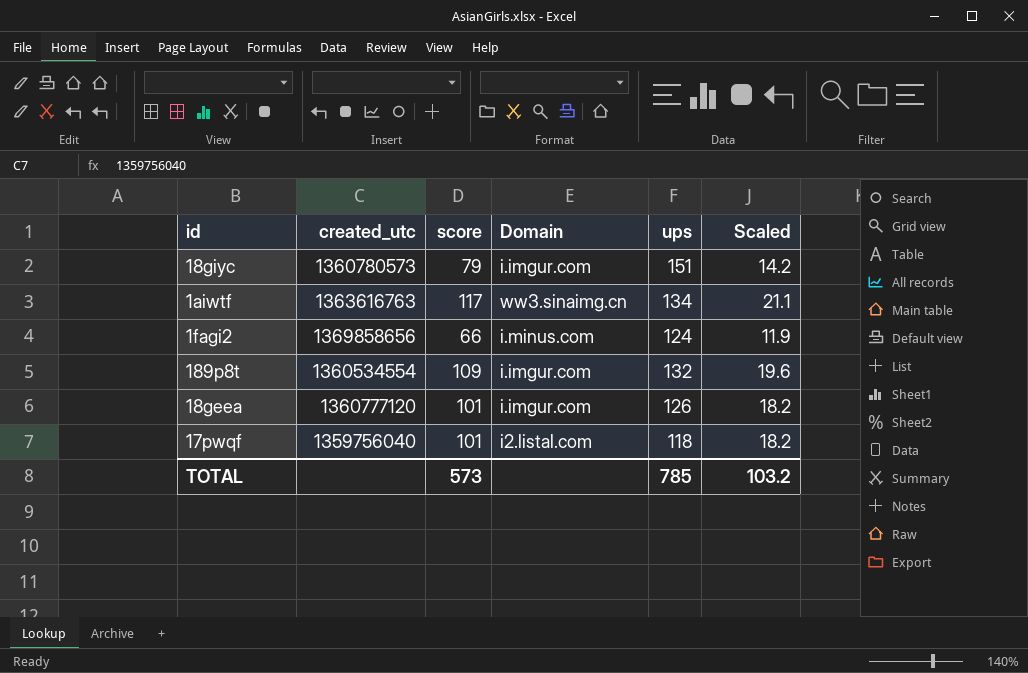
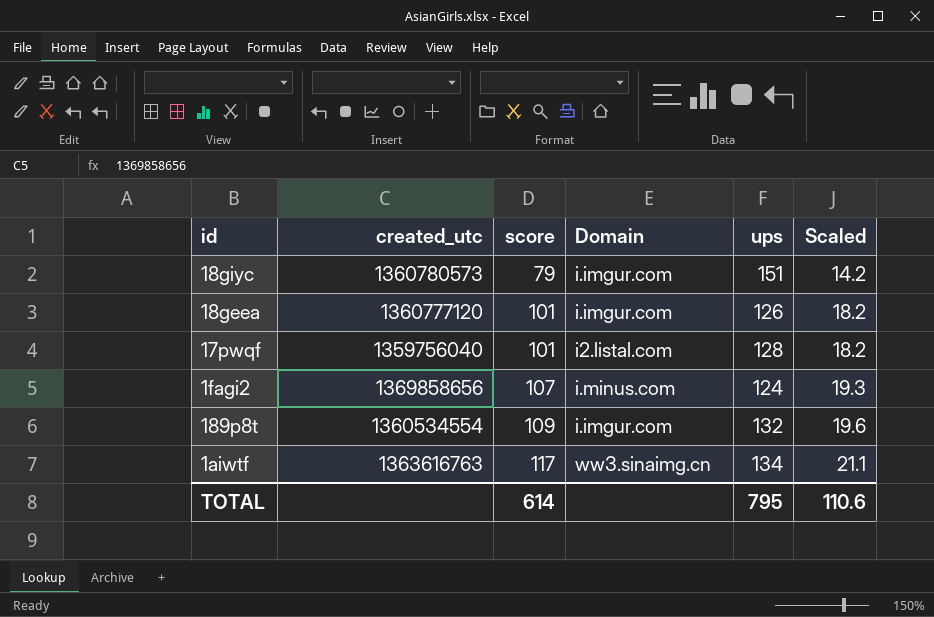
row order: none -> score ascending
17pwqf | ups: 118 -> 128
1fagi2 | score: 66 -> 107
1fagi2 | Scaled: 11.9 -> 19.3
TOTAL | score: 573 -> 614
TOTAL | ups: 785 -> 795
TOTAL | Scaled: 103.2 -> 110.6

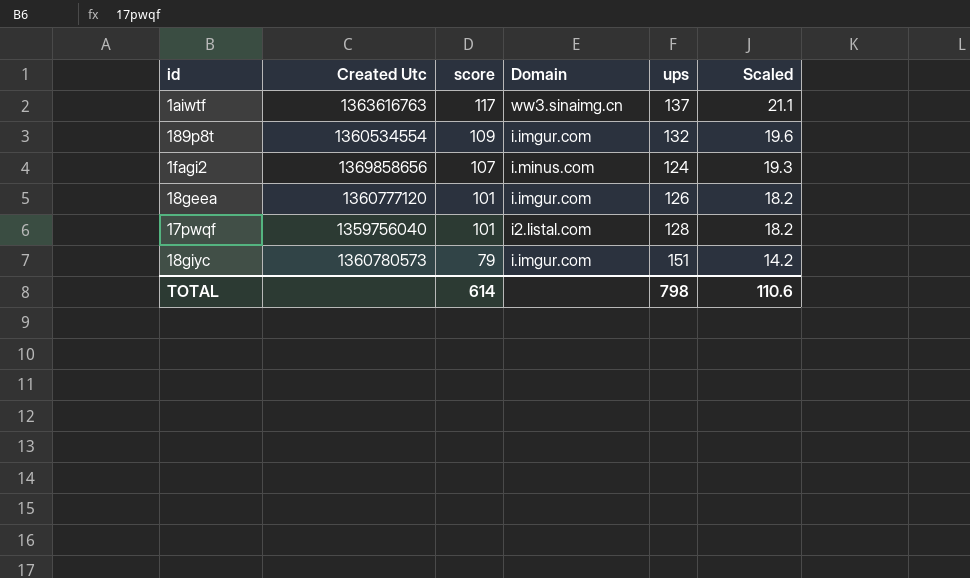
row order: score ascending -> score descending
column name: created_utc -> Created Utc
1aiwtf | ups: 134 -> 137
TOTAL | ups: 795 -> 798

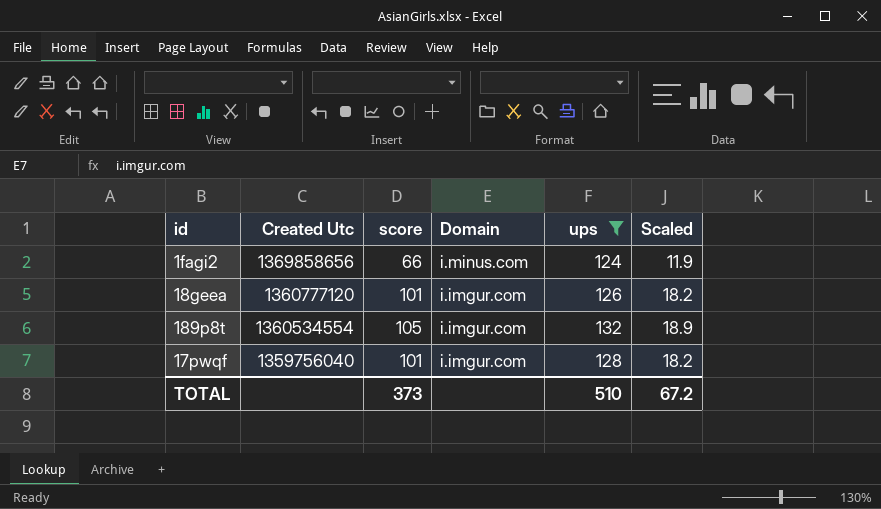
filter: none -> ups <= 132
row order: score descending -> Created Utc descending
1fagi2 | score: 107 -> 66
1fagi2 | Scaled: 19.3 -> 11.9
189p8t | score: 109 -> 105
189p8t | Scaled: 19.6 -> 18.9
17pwqf | Domain: i2.listal.com -> i.imgur.com
TOTAL | score: 614 -> 373
TOTAL | ups: 798 -> 510
TOTAL | Scaled: 110.6 -> 67.2

